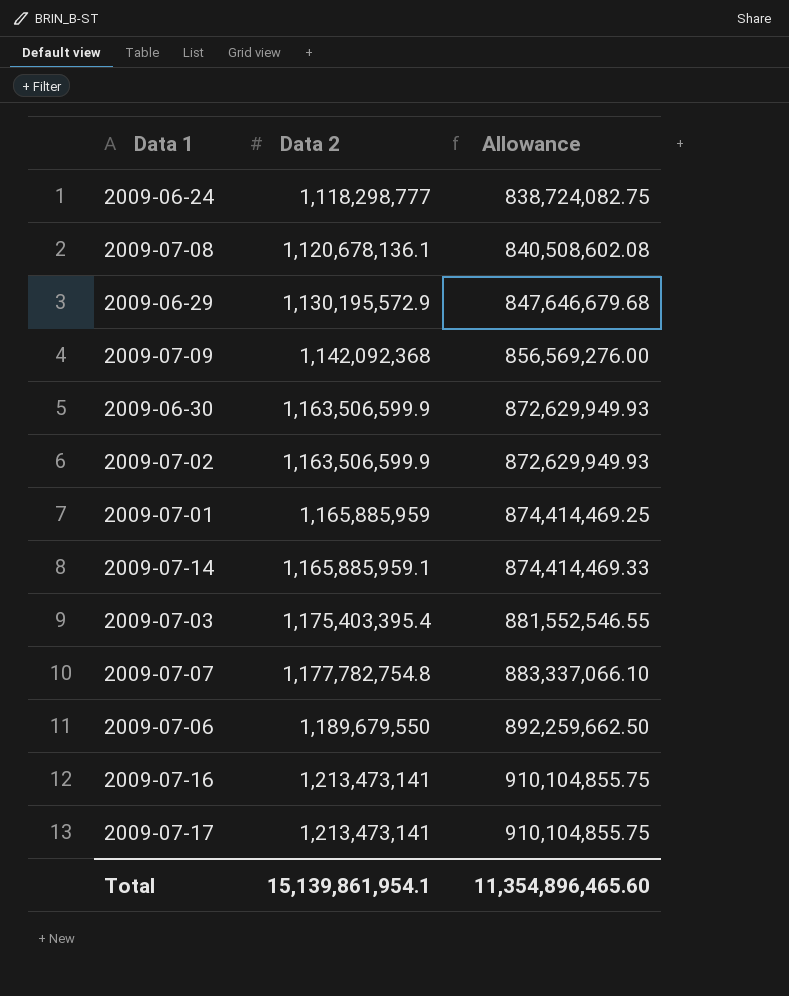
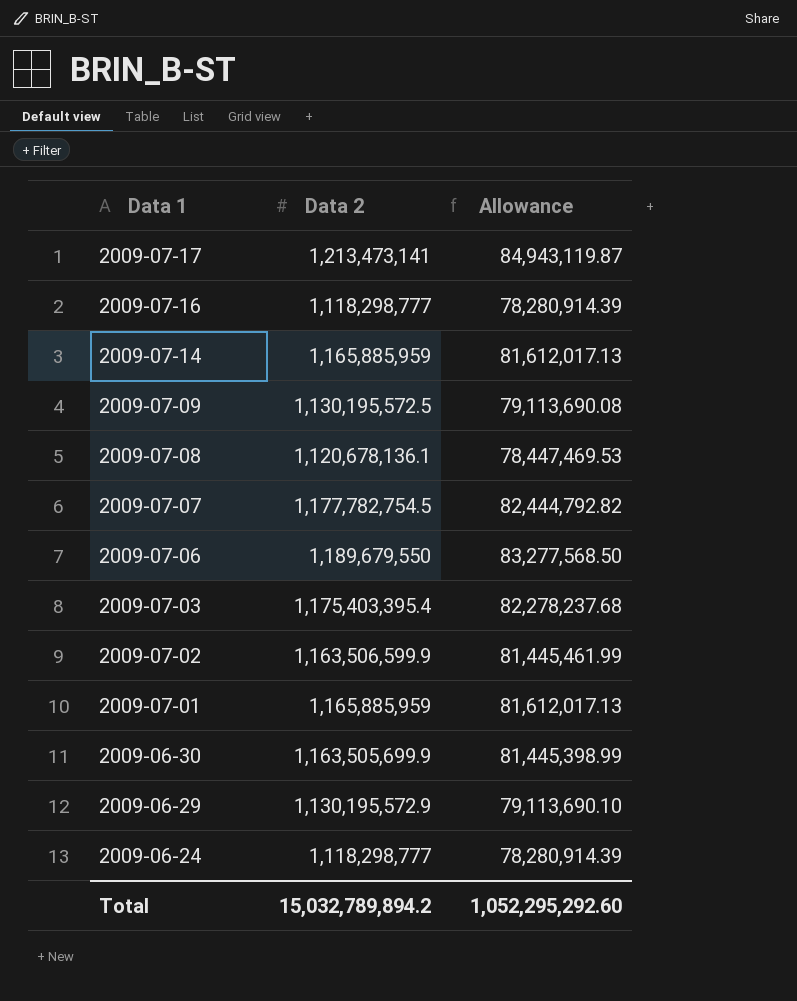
row order: Data 2 ascending -> Data 1 descending
column Allowance | formula: [Data 2] * 0.75 -> [Data 2] * 0.07
2009-07-16 | Data 2: 1,213,473,141 -> 1,118,298,777
2009-07-14 | Data 2: 1,165,885,959.1 -> 1,165,885,959
2009-07-09 | Data 2: 1,142,092,368 -> 1,130,195,572.5
2009-07-07 | Data 2: 1,177,782,754.8 -> 1,177,782,754.5
2009-06-30 | Data 2: 1,163,506,599.9 -> 1,163,505,699.9
Total | Data 2: 15,139,861,954.1 -> 15,032,789,894.2
Total | Allowance: 11,354,896,465.60 -> 1,052,295,292.60

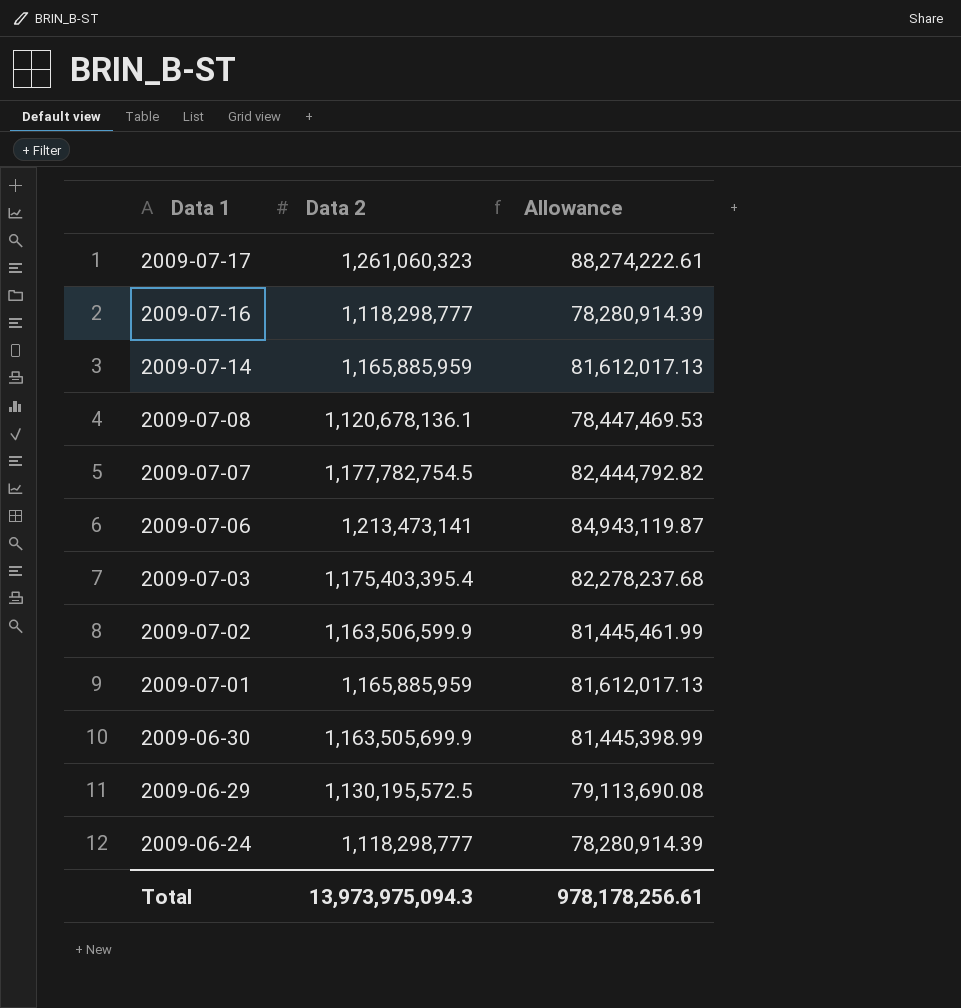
row 2009-07-09: 1,130,195,572.5 | 79,113,690.08 -> none
2009-07-17 | Data 2: 1,213,473,141 -> 1,261,060,323
2009-07-17 | Allowance: 84,943,119.87 -> 88,274,222.61
2009-07-06 | Data 2: 1,189,679,550 -> 1,213,473,141
2009-07-06 | Allowance: 83,277,568.50 -> 84,943,119.87
2009-06-29 | Data 2: 1,130,195,572.9 -> 1,130,195,572.5
2009-06-29 | Allowance: 79,113,690.10 -> 79,113,690.08
Total | Data 2: 15,032,789,894.2 -> 13,973,975,094.3
Total | Allowance: 1,052,295,292.60 -> 978,178,256.61

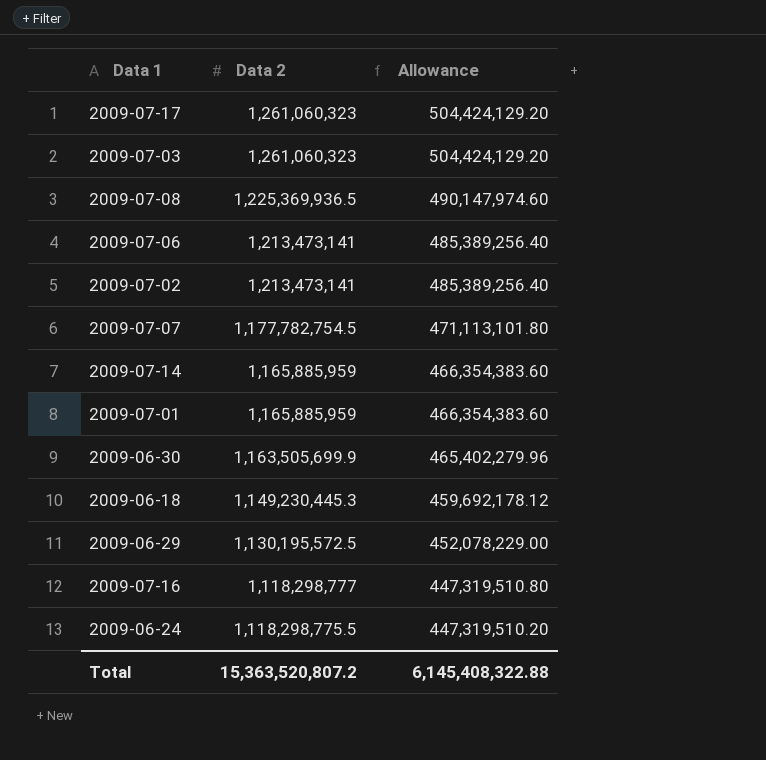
row order: Data 1 descending -> Data 2 descending
column Allowance | formula: [Data 2] * 0.07 -> [Data 2] * 0.4
2009-07-03 | Data 2: 1,175,403,395.4 -> 1,261,060,323
2009-07-08 | Data 2: 1,120,678,136.1 -> 1,225,369,936.5
2009-07-02 | Data 2: 1,163,506,599.9 -> 1,213,473,141
row 2009-06-18: none -> 1,149,230,445.3 | 459,692,178.12
2009-06-24 | Data 2: 1,118,298,777 -> 1,118,298,775.5
Total | Data 2: 13,973,975,094.3 -> 15,363,520,807.2
Total | Allowance: 978,178,256.61 -> 6,145,408,322.88

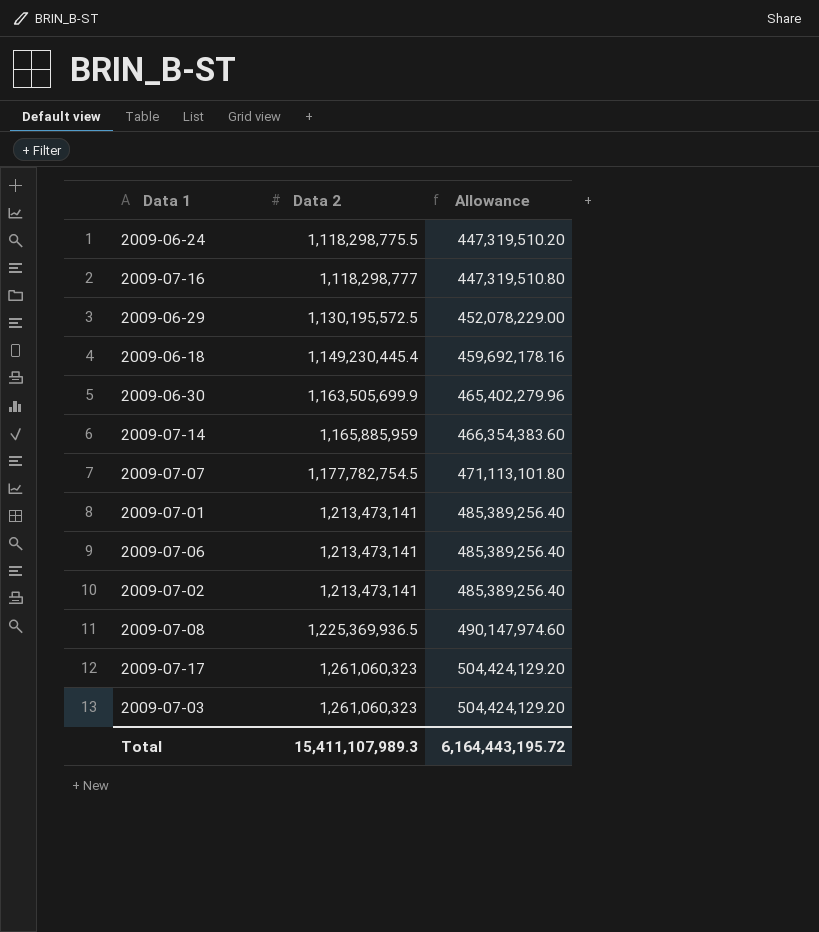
row order: Data 2 descending -> Data 2 ascending
2009-06-18 | Data 2: 1,149,230,445.3 -> 1,149,230,445.4
2009-06-18 | Allowance: 459,692,178.12 -> 459,692,178.16
2009-07-01 | Data 2: 1,165,885,959 -> 1,213,473,141
2009-07-01 | Allowance: 466,354,383.60 -> 485,389,256.40
Total | Data 2: 15,363,520,807.2 -> 15,411,107,989.3
Total | Allowance: 6,145,408,322.88 -> 6,164,443,195.72

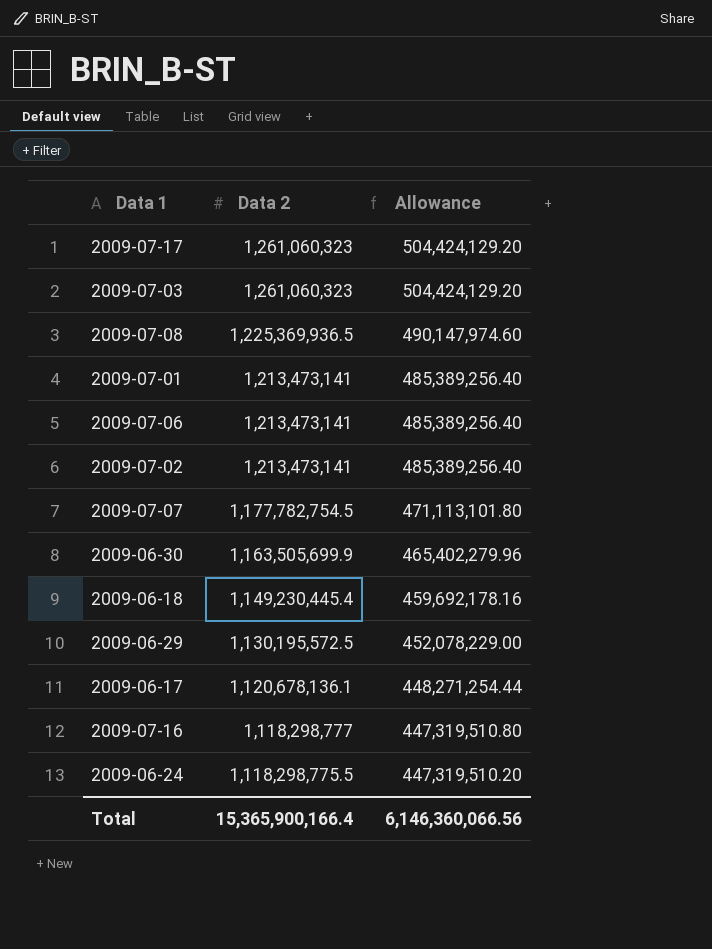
row order: Data 2 ascending -> Data 2 descending
row 2009-07-14: 1,165,885,959 | 466,354,383.60 -> none
row 2009-06-17: none -> 1,120,678,136.1 | 448,271,254.44
Total | Data 2: 15,411,107,989.3 -> 15,365,900,166.4
Total | Allowance: 6,164,443,195.72 -> 6,146,360,066.56

